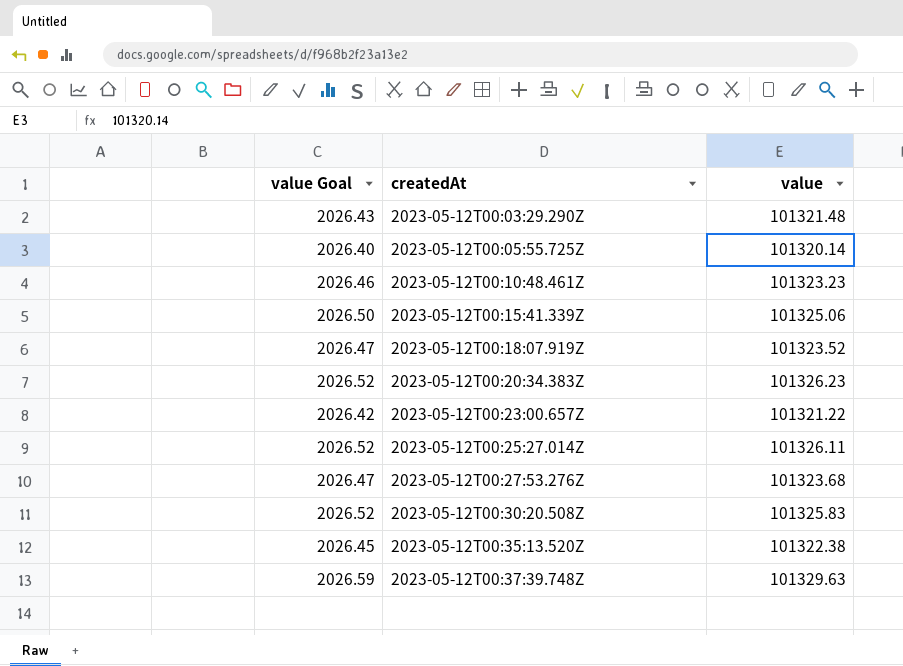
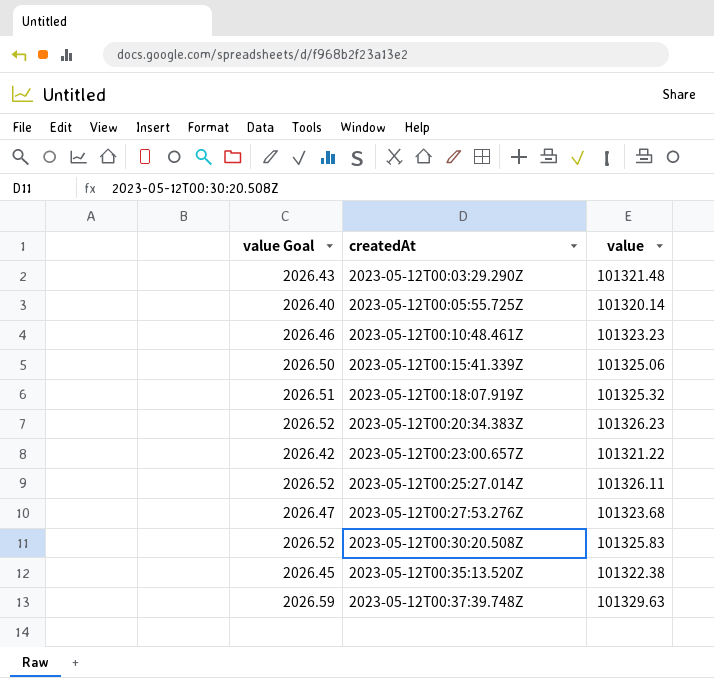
2023-05-12T00:18:07.919Z | value Goal: 2026.47 -> 2026.51
2023-05-12T00:18:07.919Z | value: 101323.52 -> 101325.32

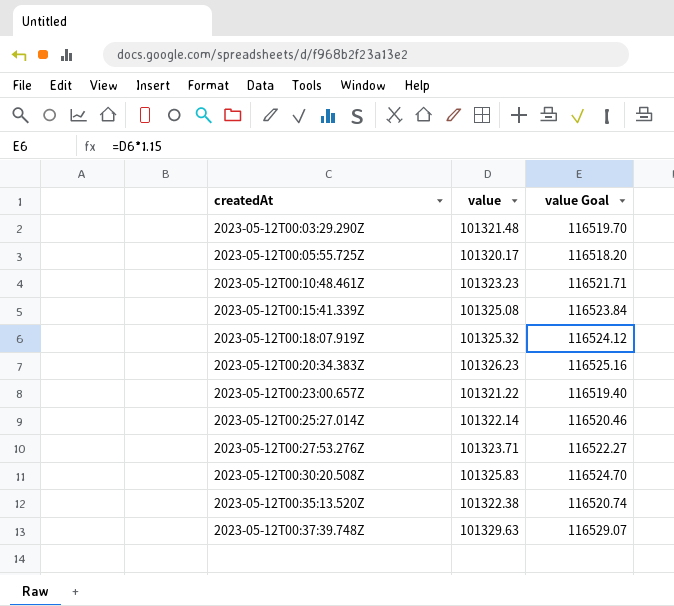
column value Goal | formula: [value] * 0.02 -> [value] * 1.15
column value Goal | position: 1 -> 3
2023-05-12T00:05:55.725Z | value: 101320.14 -> 101320.17
2023-05-12T00:15:41.339Z | value: 101325.06 -> 101325.08
2023-05-12T00:25:27.014Z | value: 101326.11 -> 101322.14
2023-05-12T00:27:53.276Z | value: 101323.68 -> 101323.71

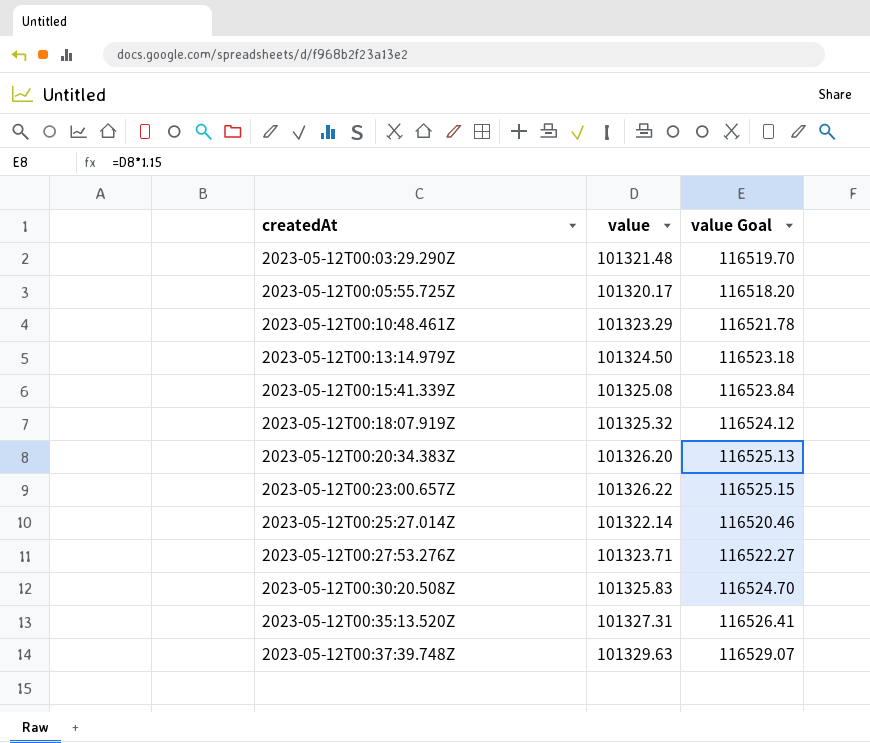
2023-05-12T00:10:48.461Z | value: 101323.23 -> 101323.29
2023-05-12T00:10:48.461Z | value Goal: 116521.71 -> 116521.78
row 2023-05-12T00:13:14.979Z: none -> 101324.50 | 116523.18
2023-05-12T00:20:34.383Z | value: 101326.23 -> 101326.20
2023-05-12T00:20:34.383Z | value Goal: 116525.16 -> 116525.13
2023-05-12T00:23:00.657Z | value: 101321.22 -> 101326.22
2023-05-12T00:23:00.657Z | value Goal: 116519.40 -> 116525.15
2023-05-12T00:35:13.520Z | value: 101322.38 -> 101327.31
2023-05-12T00:35:13.520Z | value Goal: 116520.74 -> 116526.41

